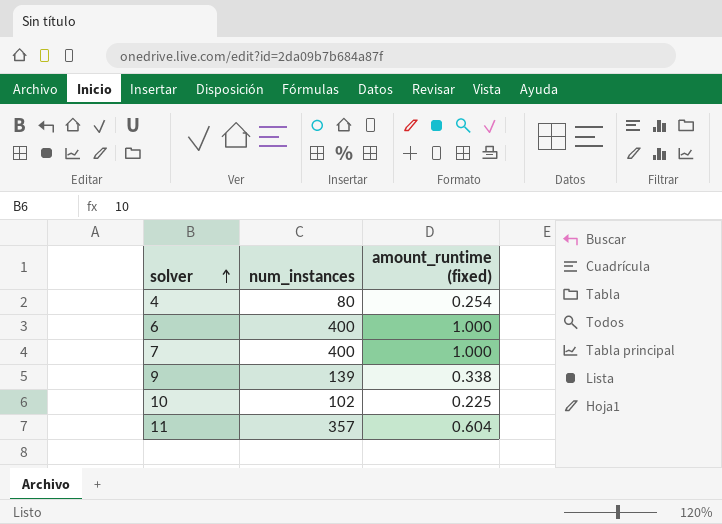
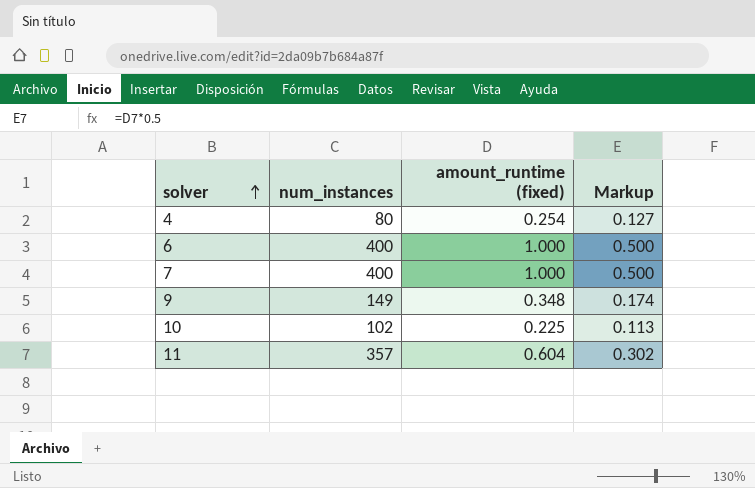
column Markup | formula: none -> [amount_runtime (fixed)] * 0.5
9 | num_instances: 139 -> 149
9 | amount_runtime (fixed): 0.338 -> 0.348

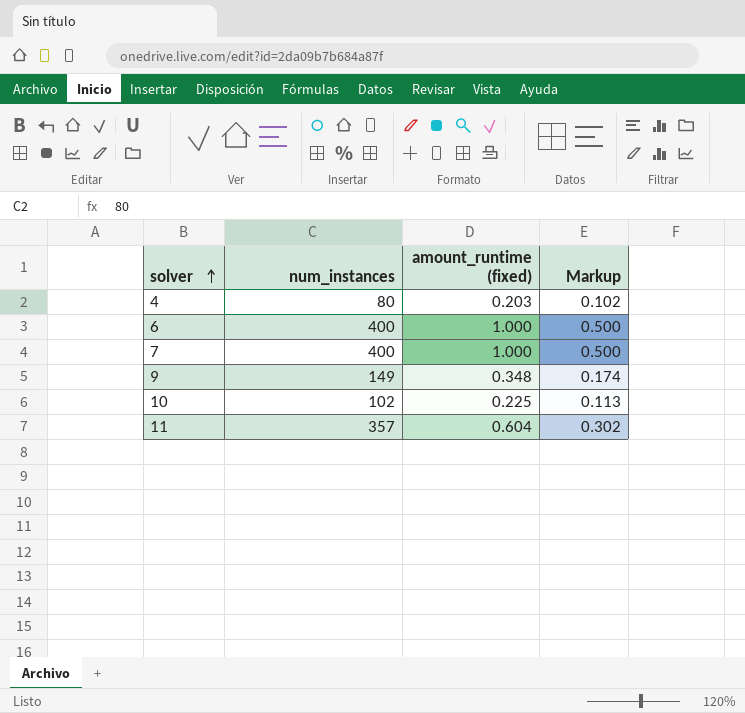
4 | amount_runtime (fixed): 0.254 -> 0.203
4 | Markup: 0.127 -> 0.102

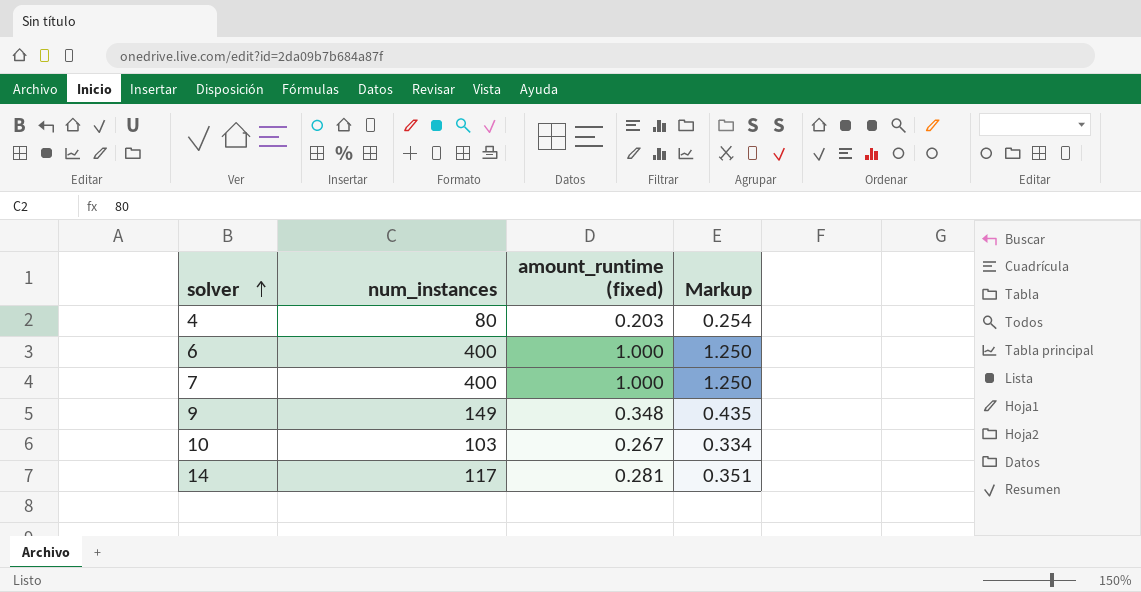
column Markup | formula: [amount_runtime (fixed)] * 0.5 -> [amount_runtime (fixed)] * 1.25
row 11: 357 | 0.604 | 0.302 -> none
10 | num_instances: 102 -> 103
10 | amount_runtime (fixed): 0.225 -> 0.267
row 14: none -> 117 | 0.281 | 0.351

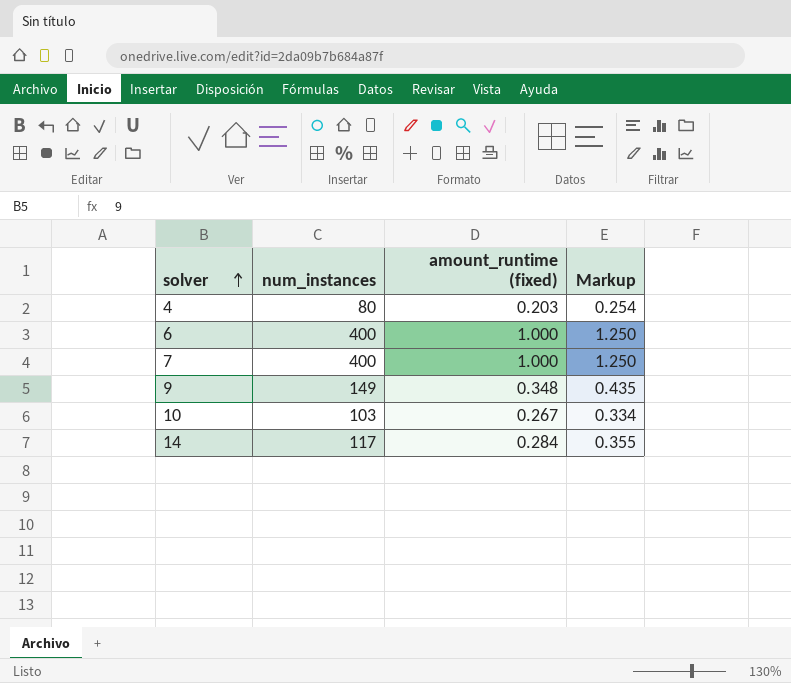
14 | amount_runtime (fixed): 0.281 -> 0.284
14 | Markup: 0.351 -> 0.355

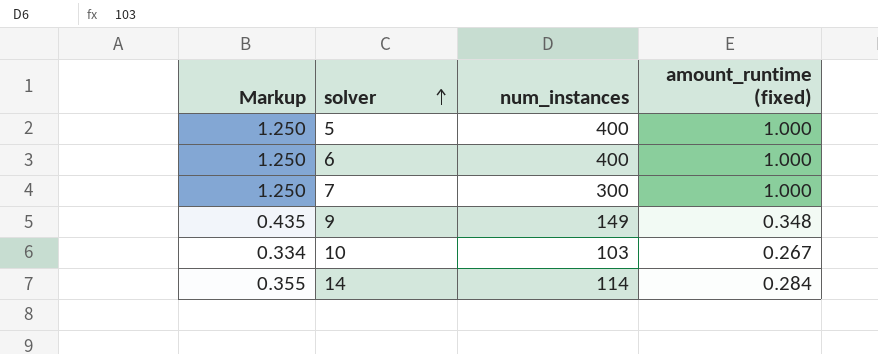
column Markup | position: 4 -> 1
row 4: 80 | 0.203 | 0.254 -> none
row 5: none -> 1.250 | 400 | 1.000
7 | num_instances: 400 -> 300
14 | num_instances: 117 -> 114

